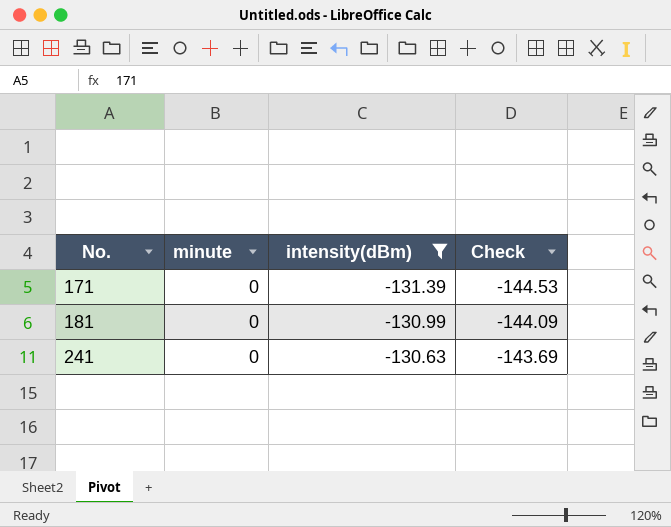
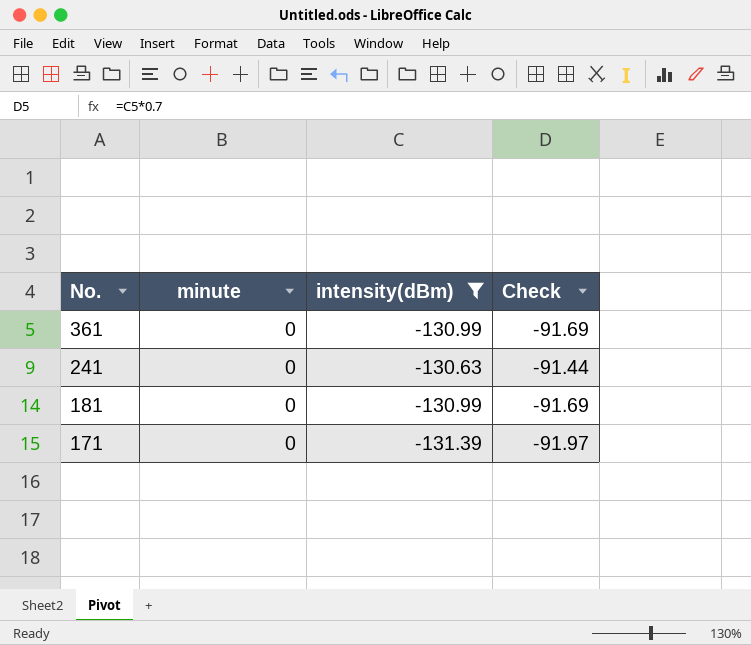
row order: No. ascending -> No. descending
column Check | formula: [intensity(dBm)] * 1.1 -> [intensity(dBm)] * 0.7
row 361: none -> 0 | -130.99 | -91.69

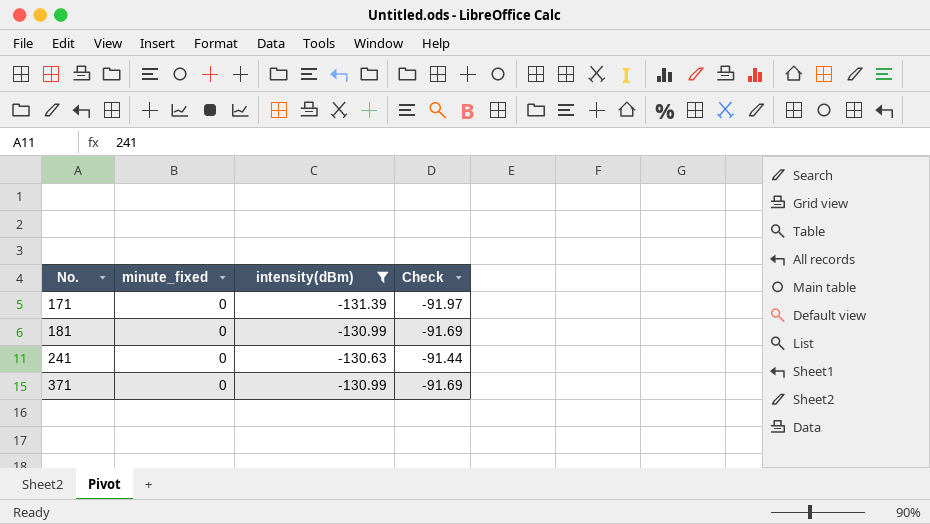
row order: No. descending -> No. ascending
column name: minute -> minute_fixed
row 361: 0 | -130.99 | -91.69 -> none
row 371: none -> 0 | -130.99 | -91.69

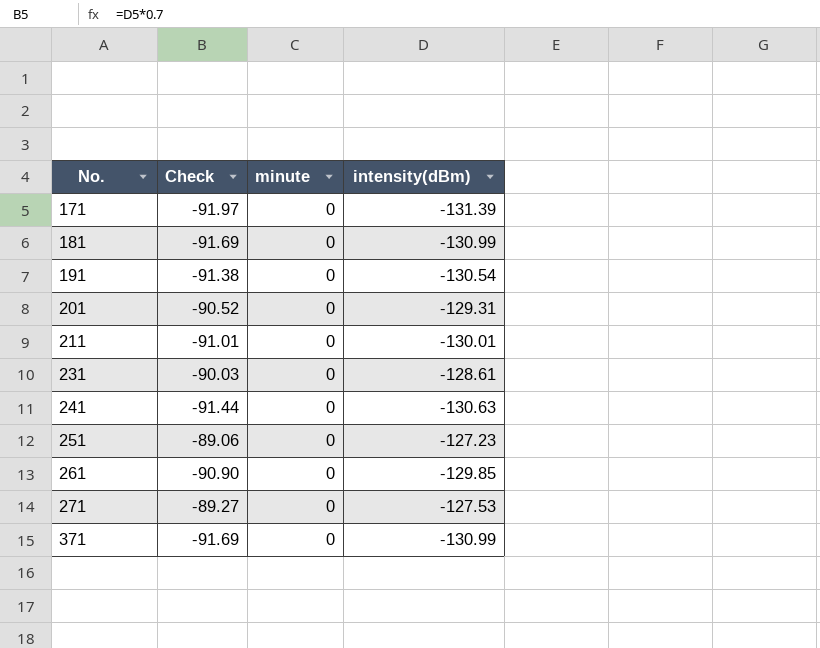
filter: intensity(dBm) <= -130.63 -> none
column Check | position: 4 -> 2
column name: minute_fixed -> minute

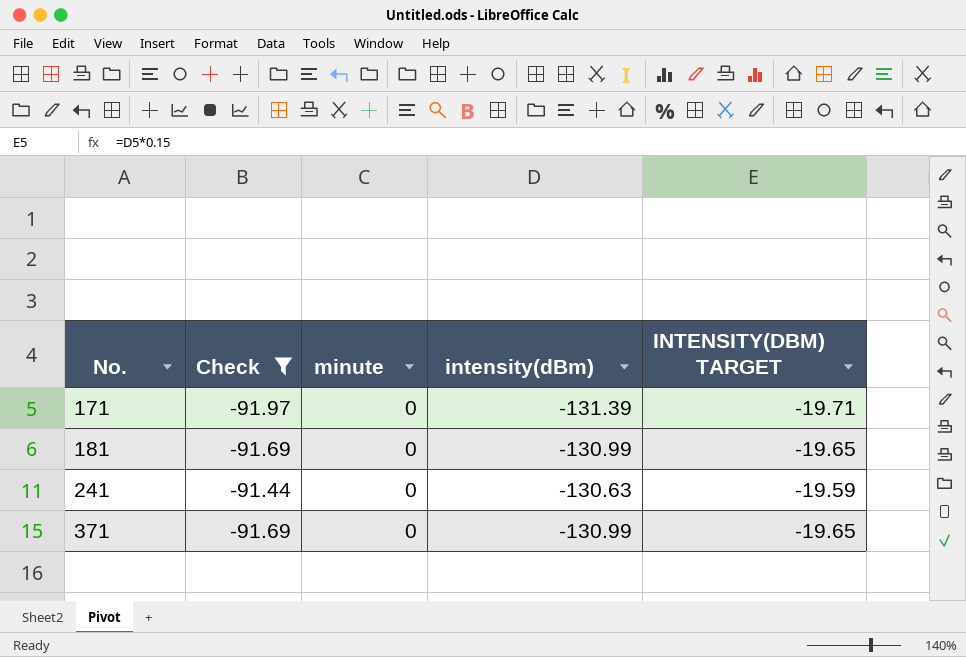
filter: none -> Check <= -91.44
column INTENSITY(DBM) TARGET | formula: none -> [intensity(dBm)] * 0.15

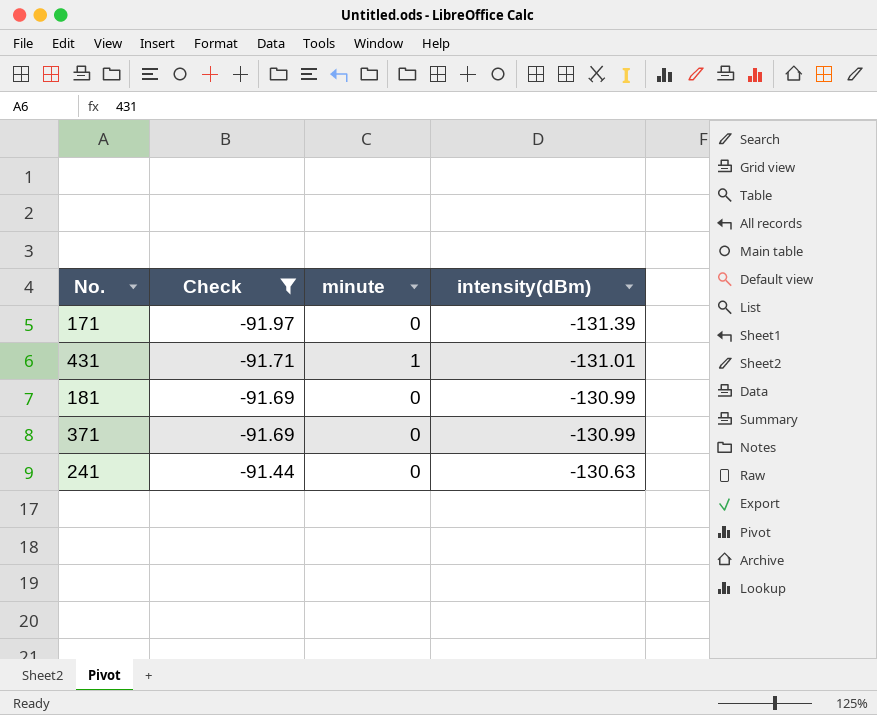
row order: No. ascending -> Check ascending
column INTENSITY(DBM) TARGET | formula: [intensity(dBm)] * 0.15 -> none
row 431: none -> -91.71 | 1 | -131.01

